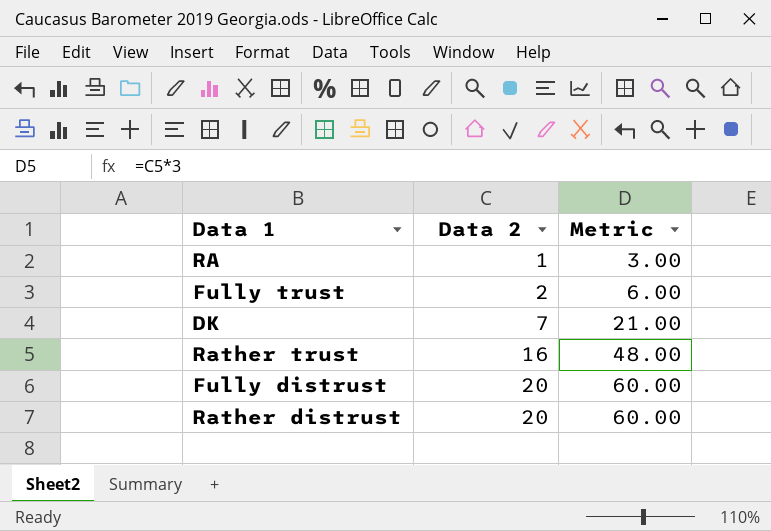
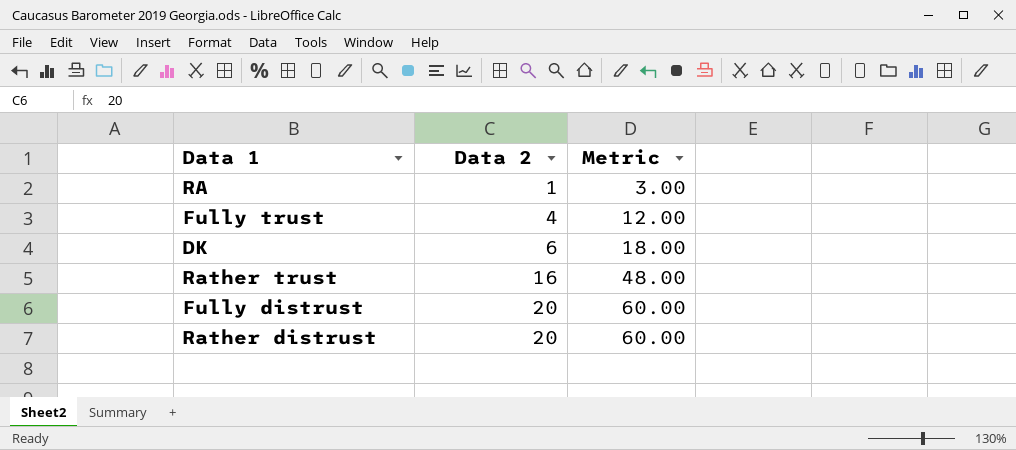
Fully trust | Data 2: 2 -> 4
Fully trust | Metric: 6.00 -> 12.00
DK | Data 2: 7 -> 6
DK | Metric: 21.00 -> 18.00

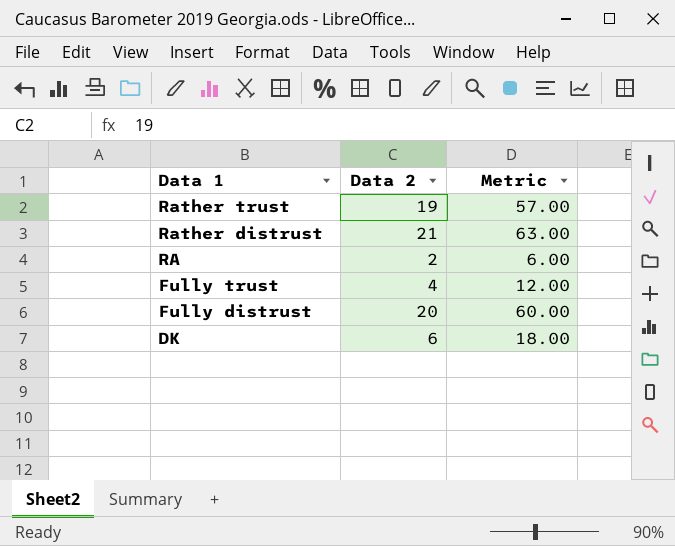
row order: Data 2 ascending -> Data 1 descending
Rather trust | Data 2: 16 -> 19
Rather trust | Metric: 48.00 -> 57.00
Rather distrust | Data 2: 20 -> 21
Rather distrust | Metric: 60.00 -> 63.00
RA | Data 2: 1 -> 2
RA | Metric: 3.00 -> 6.00

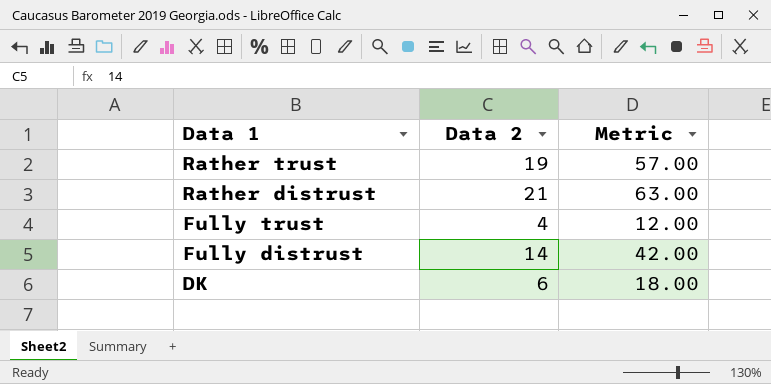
row RA: 2 | 6.00 -> none
Fully distrust | Data 2: 20 -> 14
Fully distrust | Metric: 60.00 -> 42.00

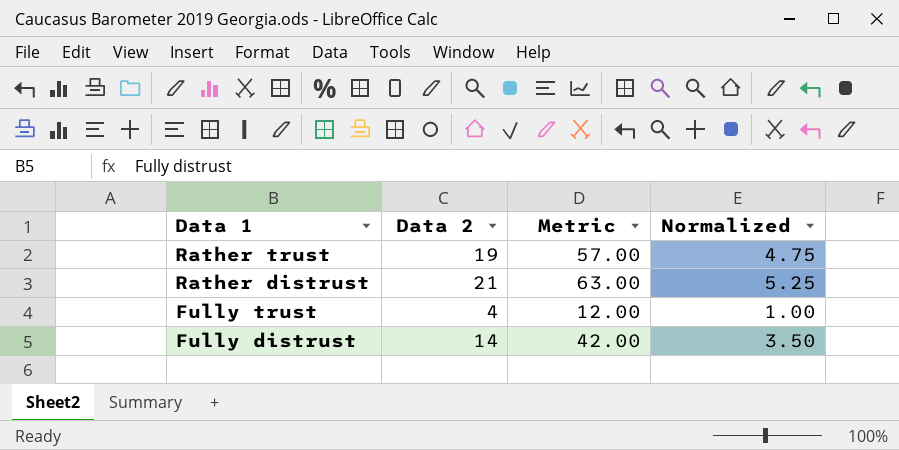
column Normalized | formula: none -> [Data 2] * 0.25
row DK: 6 | 18.00 -> none

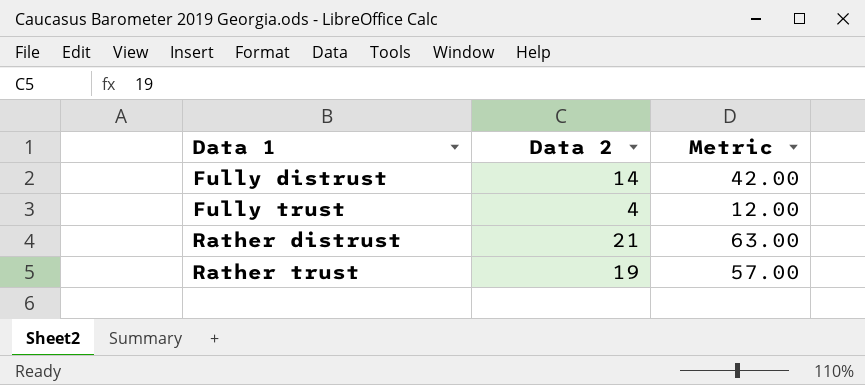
row order: Data 1 descending -> Data 1 ascending
column Normalized | formula: [Data 2] * 0.25 -> none

